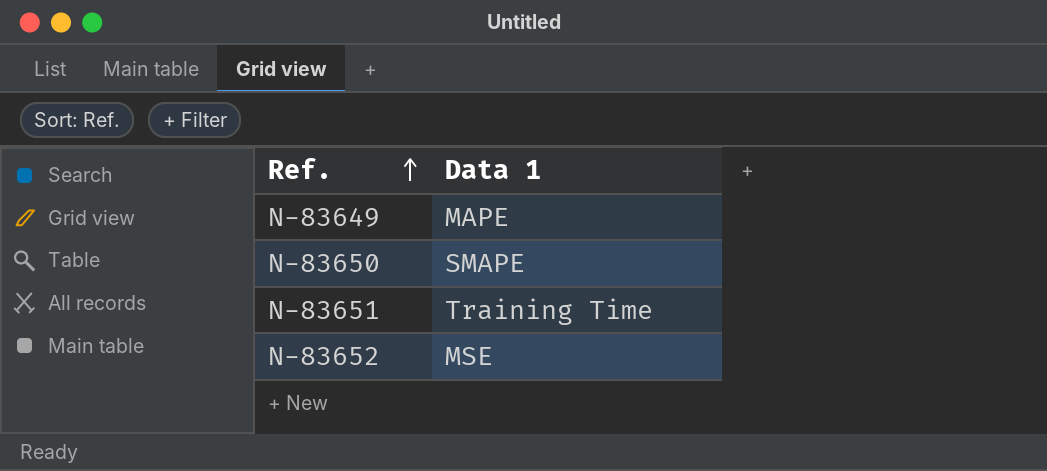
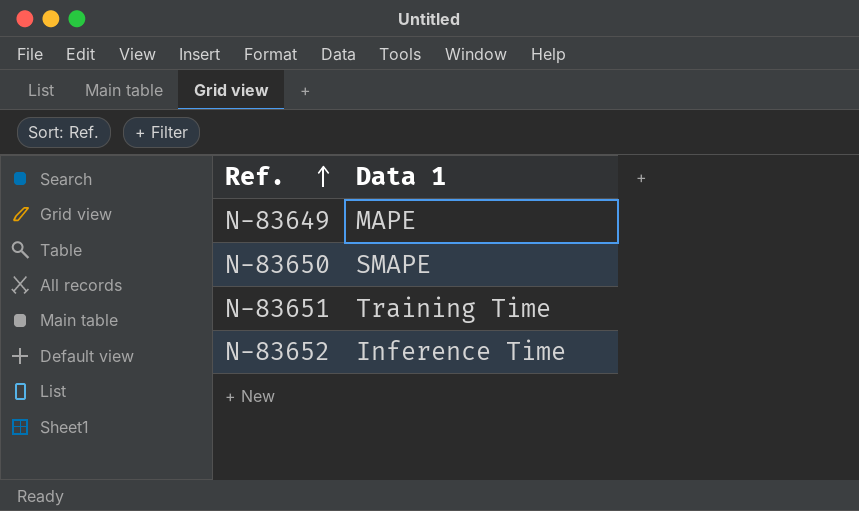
N-83652 | Data 1: MSE -> Inference Time

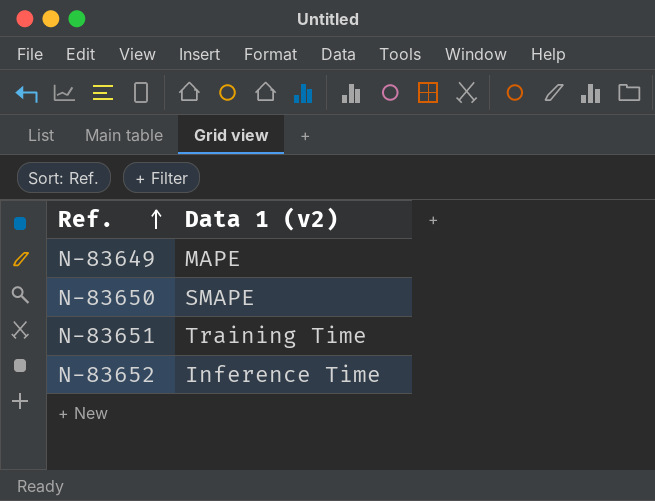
column name: Data 1 -> Data 1 (v2)

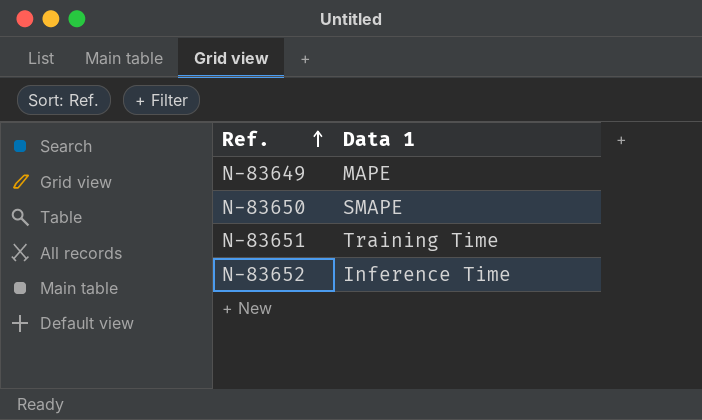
column name: Data 1 (v2) -> Data 1

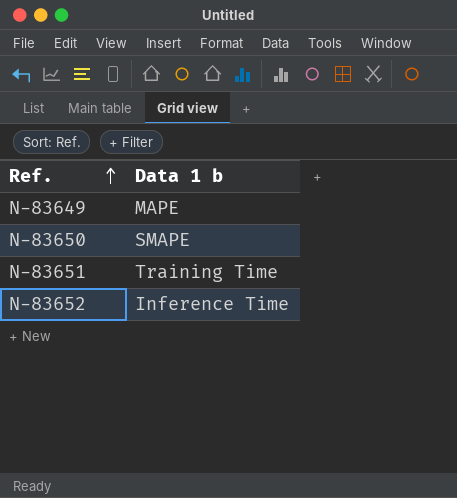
column name: Data 1 -> Data 1 b

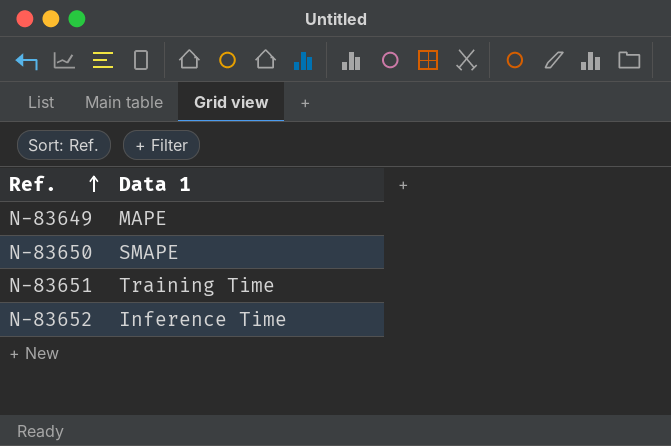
column name: Data 1 b -> Data 1

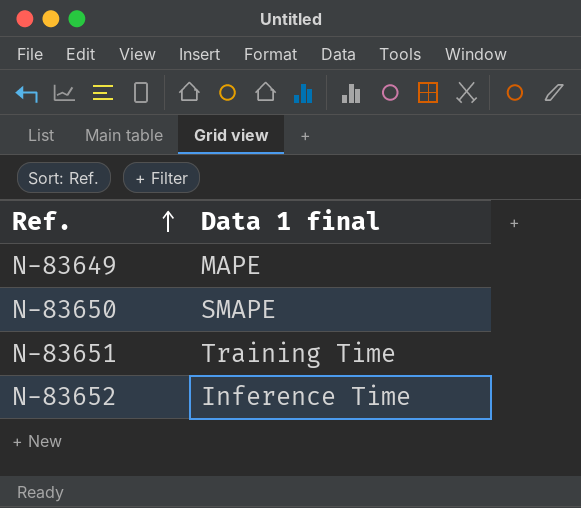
column name: Data 1 -> Data 1 final

